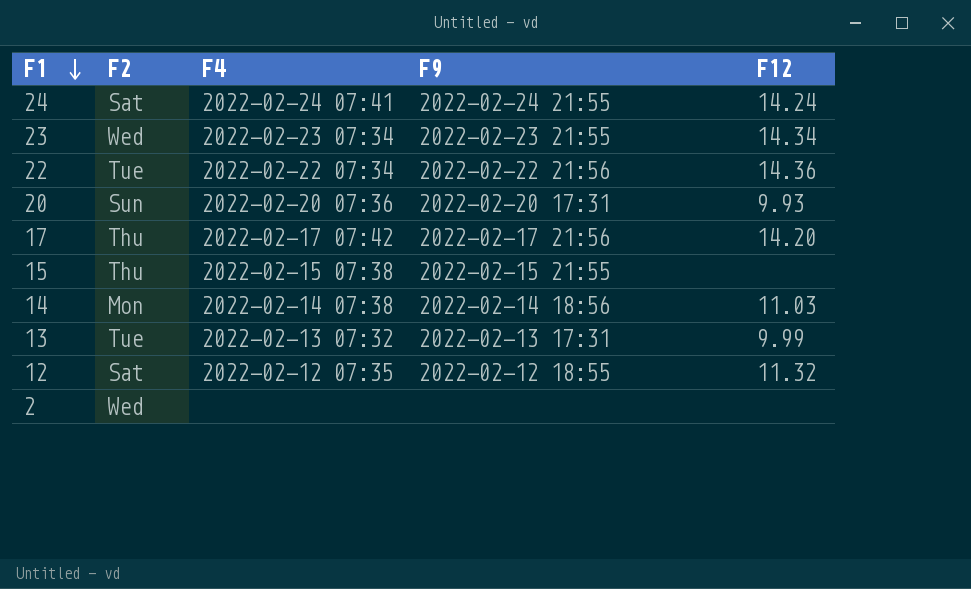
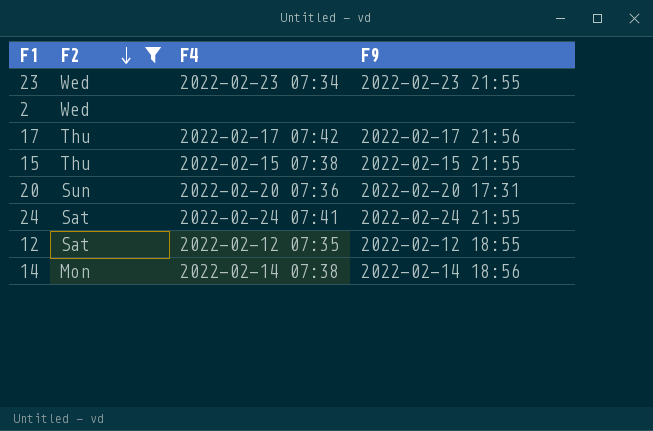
filter: none -> F2 != Tue
row order: F1 descending -> F2 descending
column F12 | position: 5 -> none

